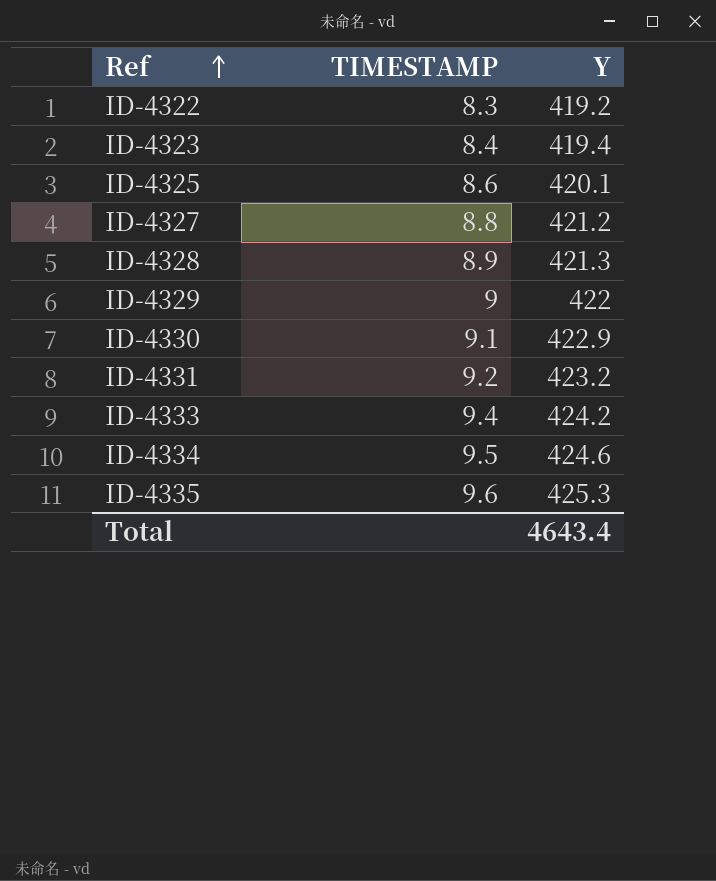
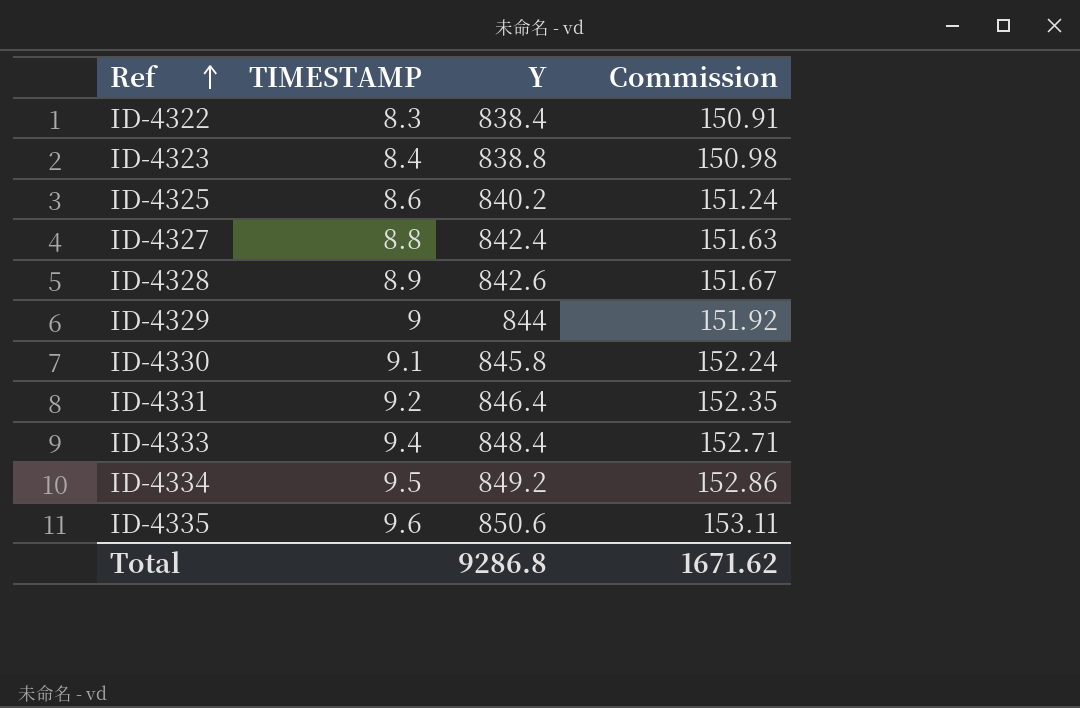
column Commission | formula: none -> [Y] * 0.18
ID-4322 | Y: 419.2 -> 838.4
ID-4323 | Y: 419.4 -> 838.8
ID-4325 | Y: 420.1 -> 840.2
ID-4327 | Y: 421.2 -> 842.4
ID-4328 | Y: 421.3 -> 842.6
ID-4329 | Y: 422 -> 844
ID-4330 | Y: 422.9 -> 845.8
ID-4331 | Y: 423.2 -> 846.4
ID-4333 | Y: 424.2 -> 848.4
ID-4334 | Y: 424.6 -> 849.2
ID-4335 | Y: 425.3 -> 850.6
Total | Y: 4643.4 -> 9286.8

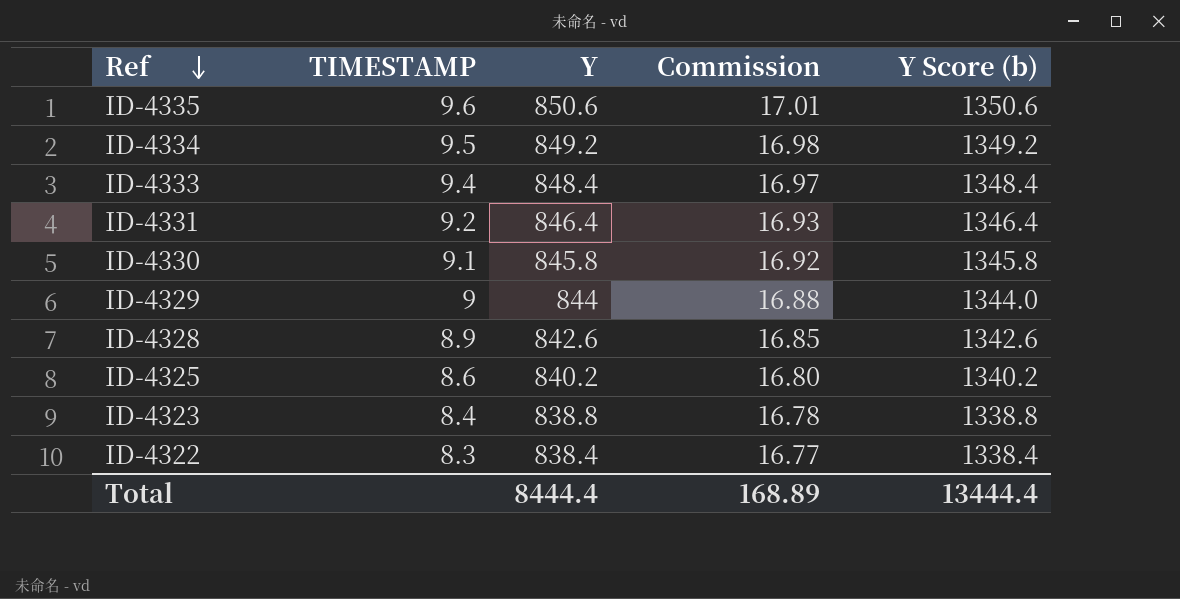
row order: Ref ascending -> Ref descending
column Commission | formula: [Y] * 0.18 -> [Y] * 0.02
column Y Score (b) | formula: none -> [Y] + 500
row ID-4327: 8.8 | 842.4 | 151.63 -> none
Total | Y: 9286.8 -> 8444.4
Total | Commission: 1671.62 -> 168.89

